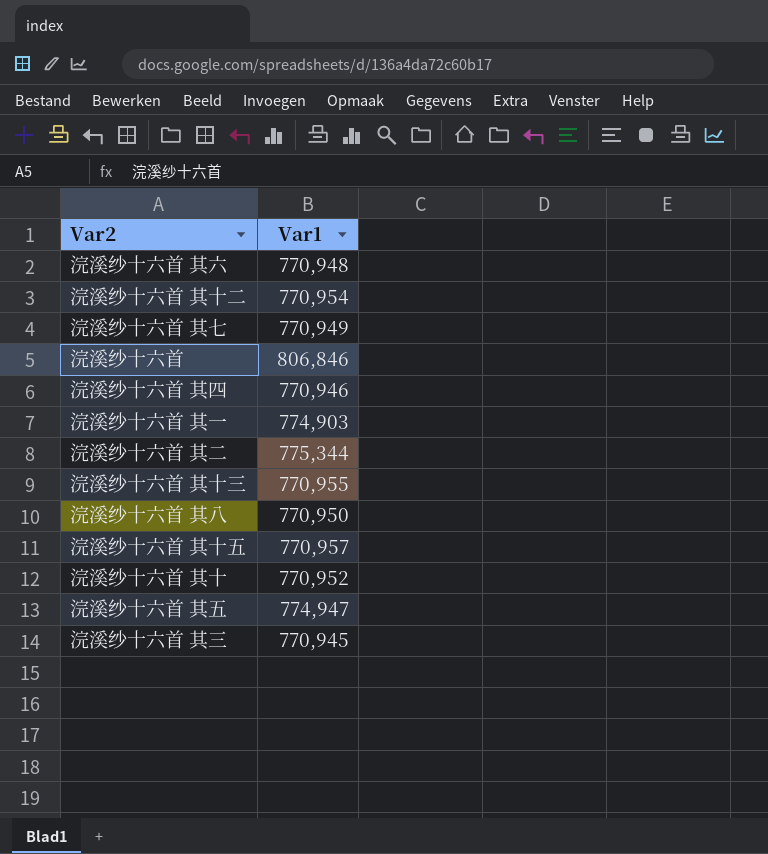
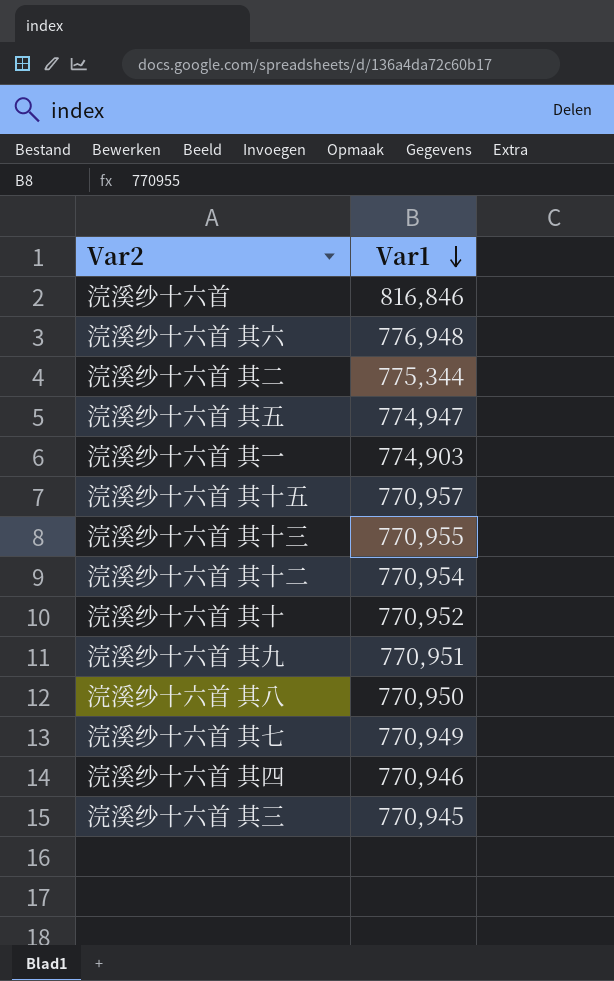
row order: none -> Var1 descending
浣溪纱十六首 | Var1: 806,846 -> 816,846
浣溪纱十六首 其六 | Var1: 770,948 -> 776,948
row 浣溪纱十六首 其九: none -> 770,951

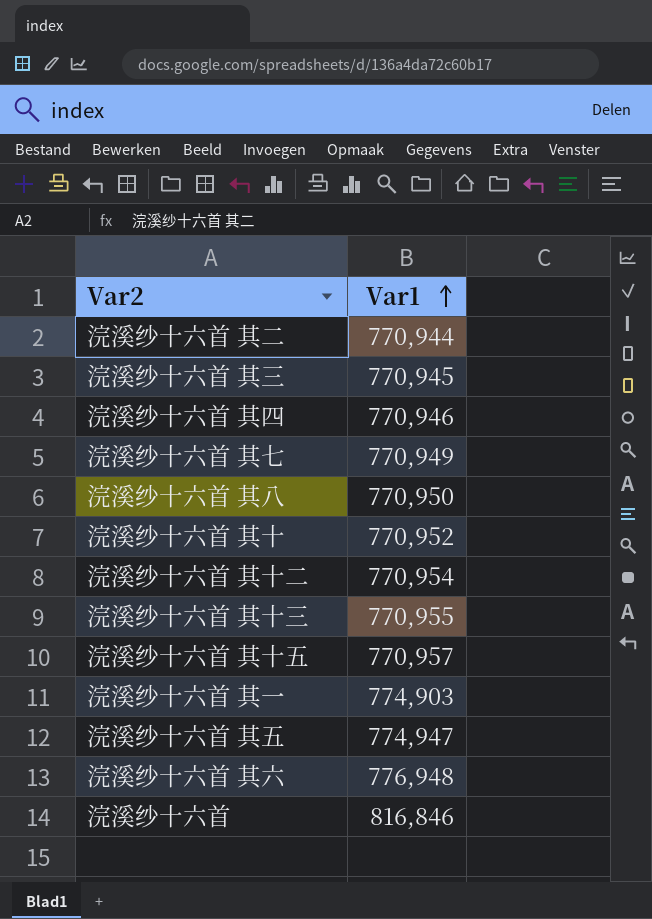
row order: Var1 descending -> Var1 ascending
row 浣溪纱十六首 其九: 770,951 -> none
浣溪纱十六首 其二 | Var1: 775,344 -> 770,944

